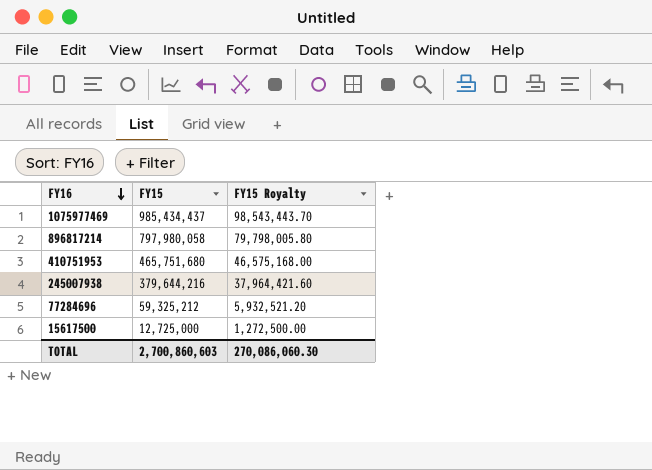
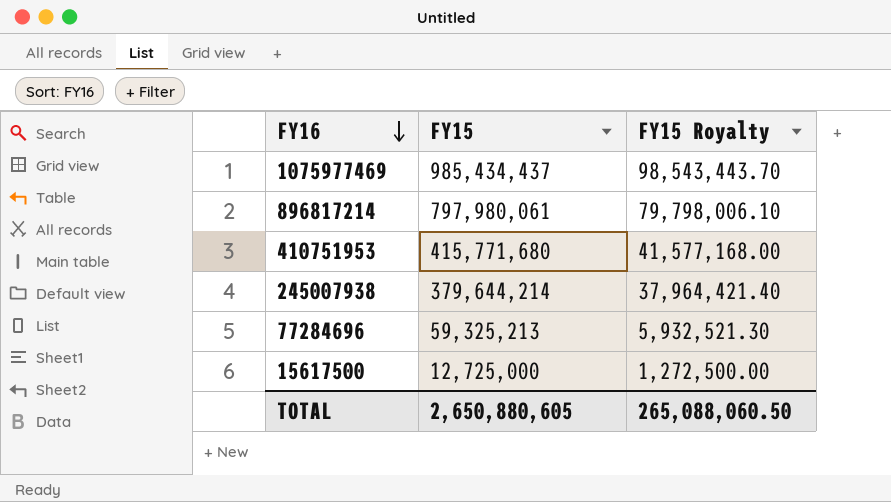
896817214 | FY15: 797,980,058 -> 797,980,061
896817214 | FY15 Royalty: 79,798,005.80 -> 79,798,006.10
410751953 | FY15: 465,751,680 -> 415,771,680
410751953 | FY15 Royalty: 46,575,168.00 -> 41,577,168.00
245007938 | FY15: 379,644,216 -> 379,644,214
245007938 | FY15 Royalty: 37,964,421.60 -> 37,964,421.40
77284696 | FY15: 59,325,212 -> 59,325,213
77284696 | FY15 Royalty: 5,932,521.20 -> 5,932,521.30
TOTAL | FY15: 2,700,860,603 -> 2,650,880,605
TOTAL | FY15 Royalty: 270,086,060.30 -> 265,088,060.50

